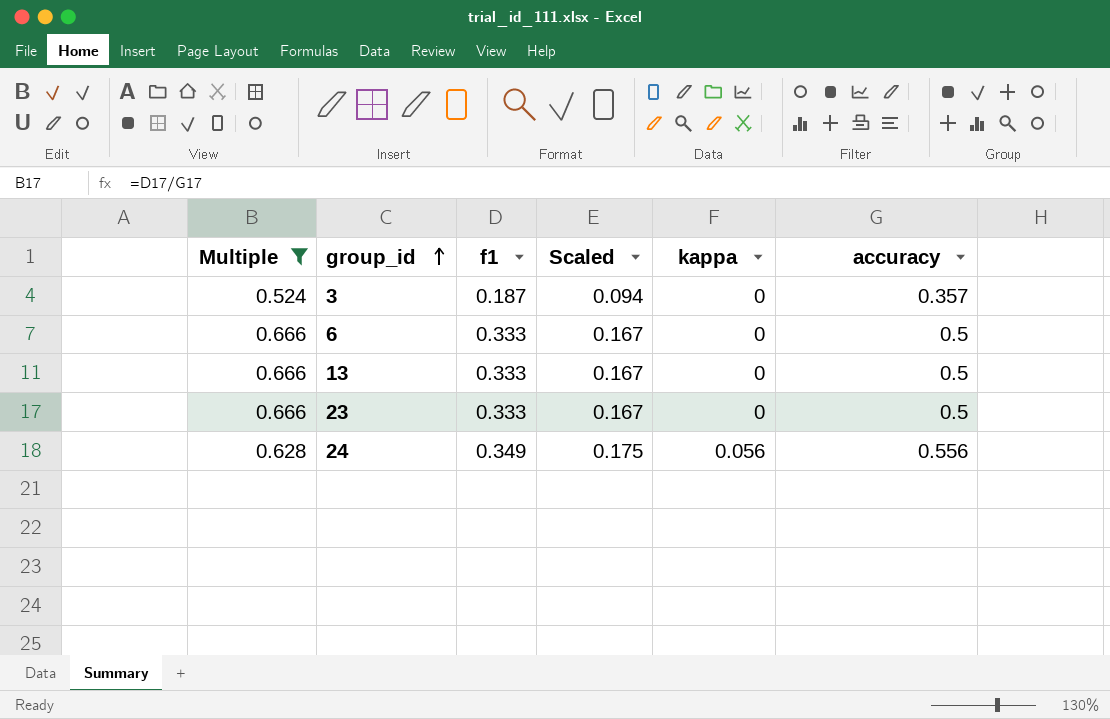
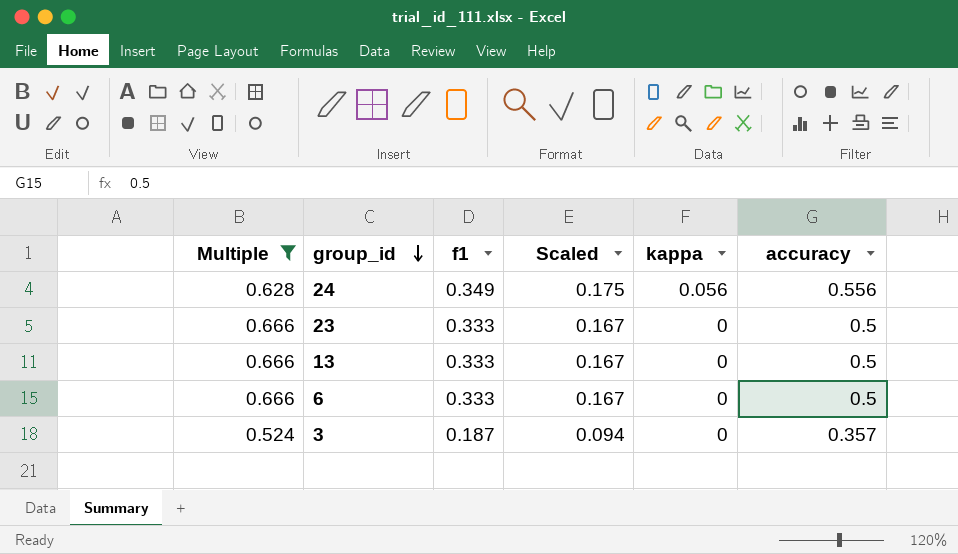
row order: group_id ascending -> group_id descending

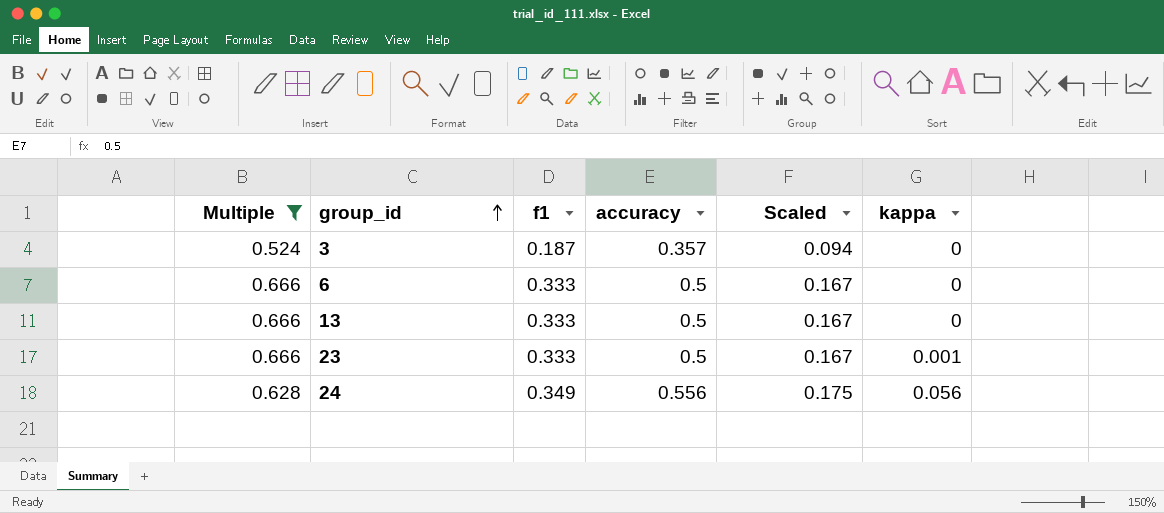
row order: group_id descending -> group_id ascending
column accuracy | position: 6 -> 4
23 | kappa: 0 -> 0.001

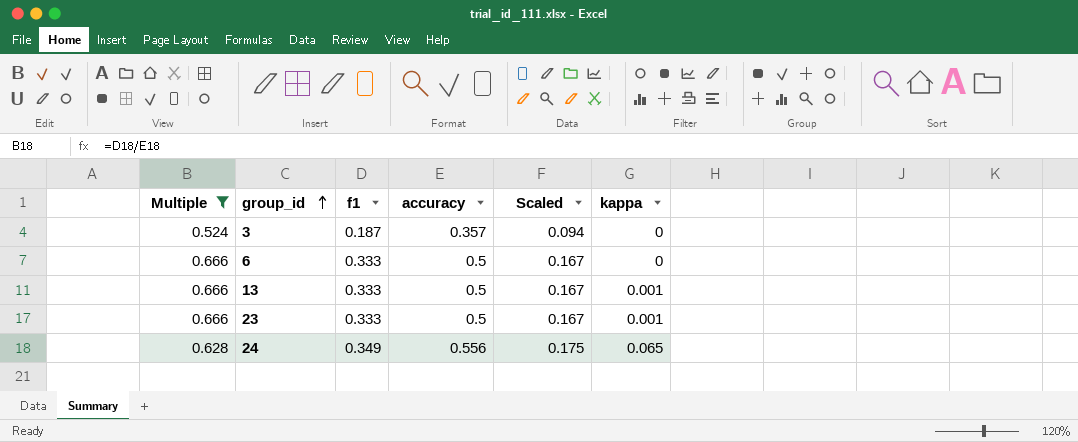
13 | kappa: 0 -> 0.001
24 | kappa: 0.056 -> 0.065

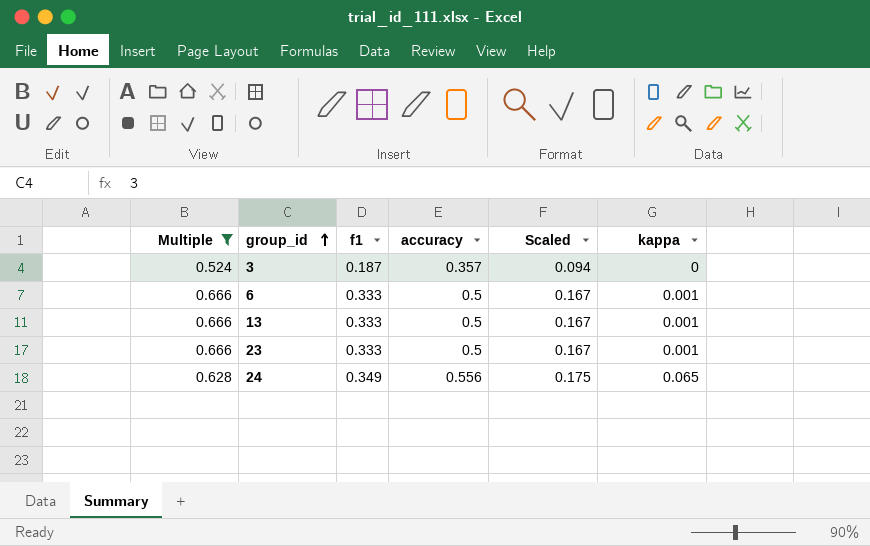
6 | kappa: 0 -> 0.001

